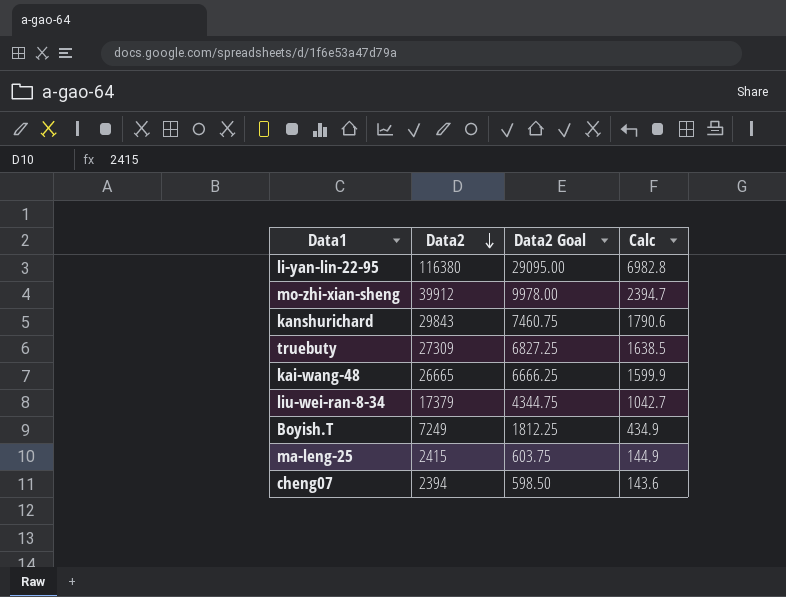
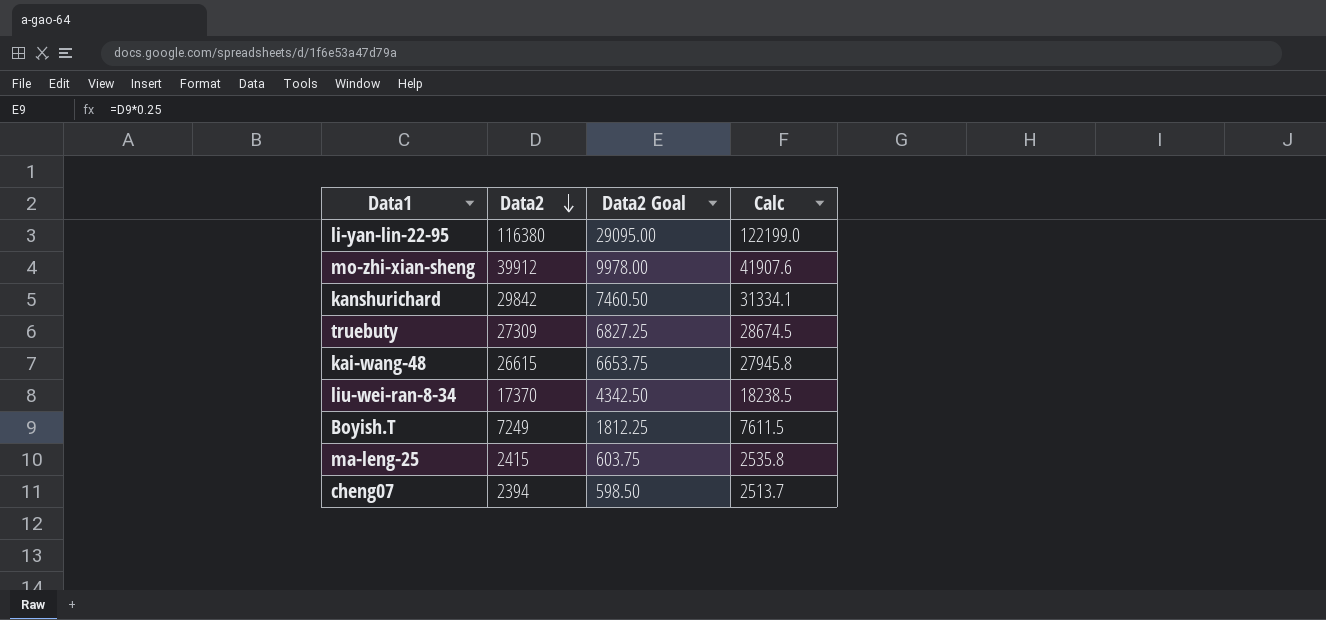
column Calc | formula: [Data2] * 0.06 -> [Data2] * 1.05
kanshurichard | Data2: 29843 -> 29842
kanshurichard | Data2 Goal: 7460.75 -> 7460.50
kai-wang-48 | Data2: 26665 -> 26615
kai-wang-48 | Data2 Goal: 6666.25 -> 6653.75
liu-wei-ran-8-34 | Data2: 17379 -> 17370
liu-wei-ran-8-34 | Data2 Goal: 4344.75 -> 4342.50

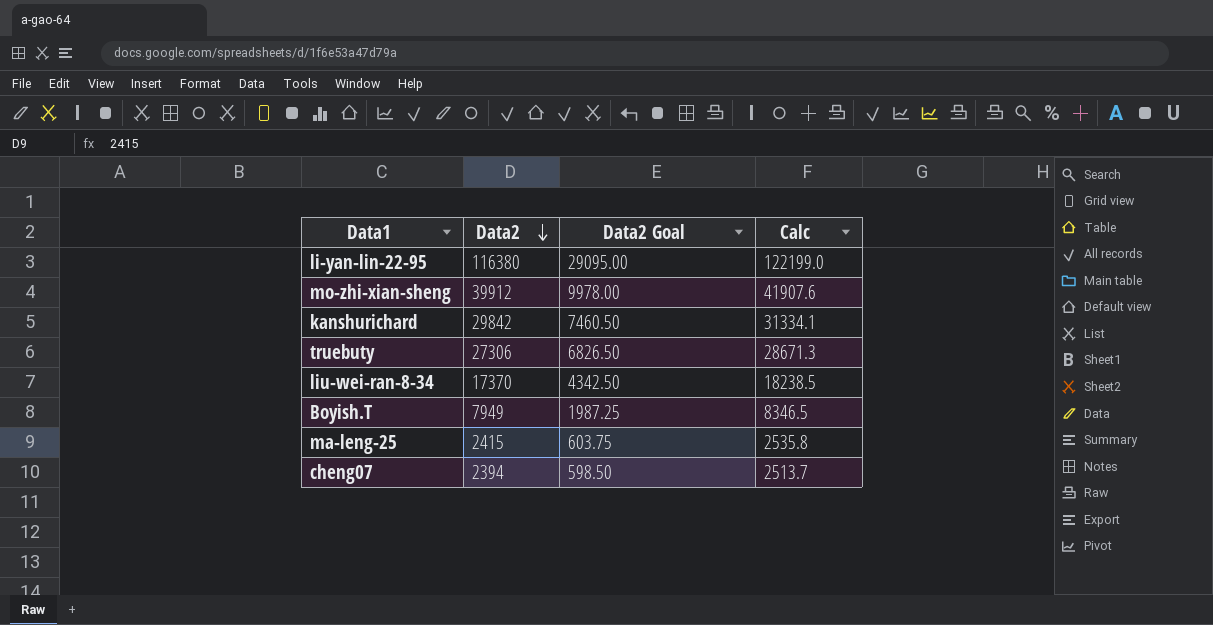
row kai-wang-48: 26615 | 6653.75 | 27945.8 -> none
truebuty | Data2: 27309 -> 27306
truebuty | Data2 Goal: 6827.25 -> 6826.50
truebuty | Calc: 28674.5 -> 28671.3
Boyish.T | Data2: 7249 -> 7949
Boyish.T | Data2 Goal: 1812.25 -> 1987.25
Boyish.T | Calc: 7611.5 -> 8346.5

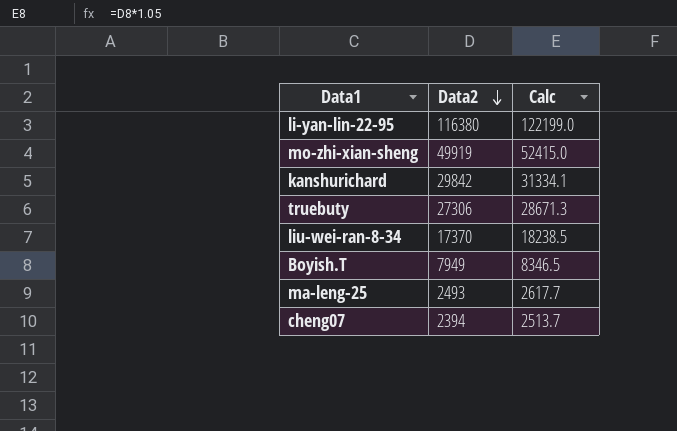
column Data2 Goal | formula: [Data2] * 0.25 -> none
mo-zhi-xian-sheng | Data2: 39912 -> 49919
mo-zhi-xian-sheng | Calc: 41907.6 -> 52415.0
ma-leng-25 | Data2: 2415 -> 2493
ma-leng-25 | Calc: 2535.8 -> 2617.7

